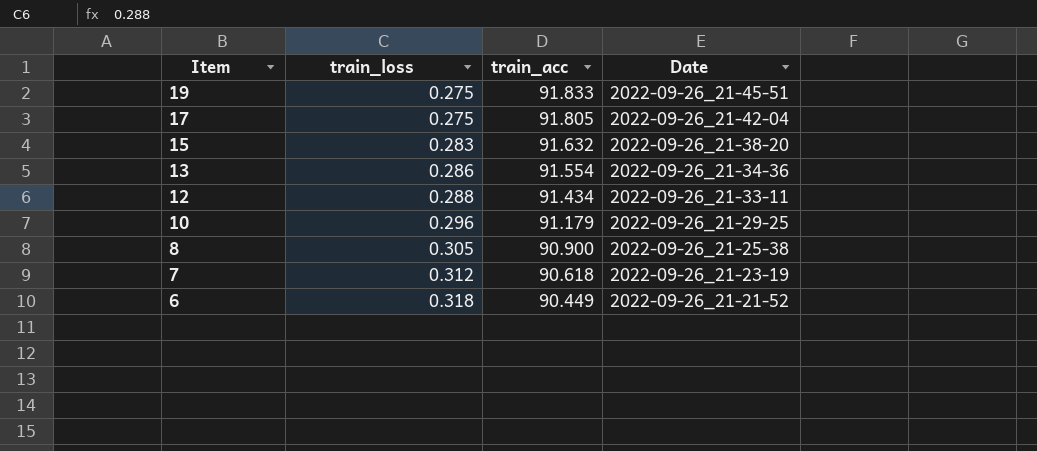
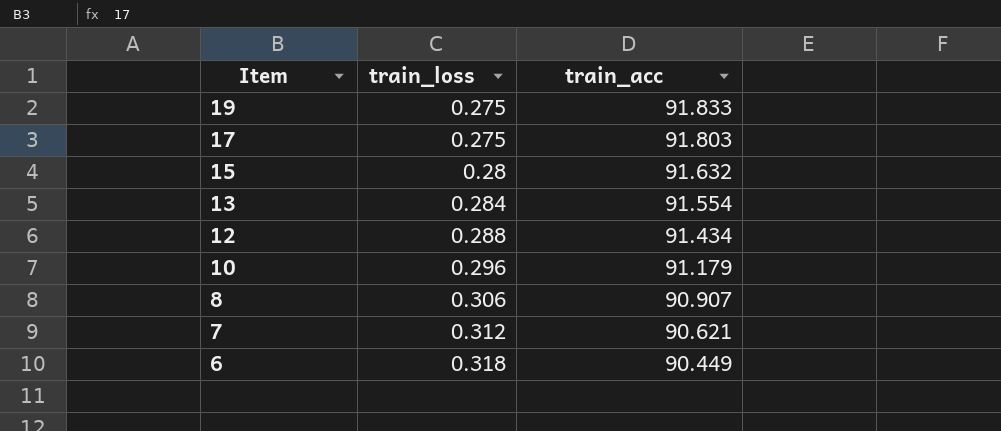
column Date | position: 4 -> none
17 | train_acc: 91.805 -> 91.803
15 | train_loss: 0.283 -> 0.28
13 | train_loss: 0.286 -> 0.284
8 | train_loss: 0.305 -> 0.306
8 | train_acc: 90.900 -> 90.907
7 | train_acc: 90.618 -> 90.621

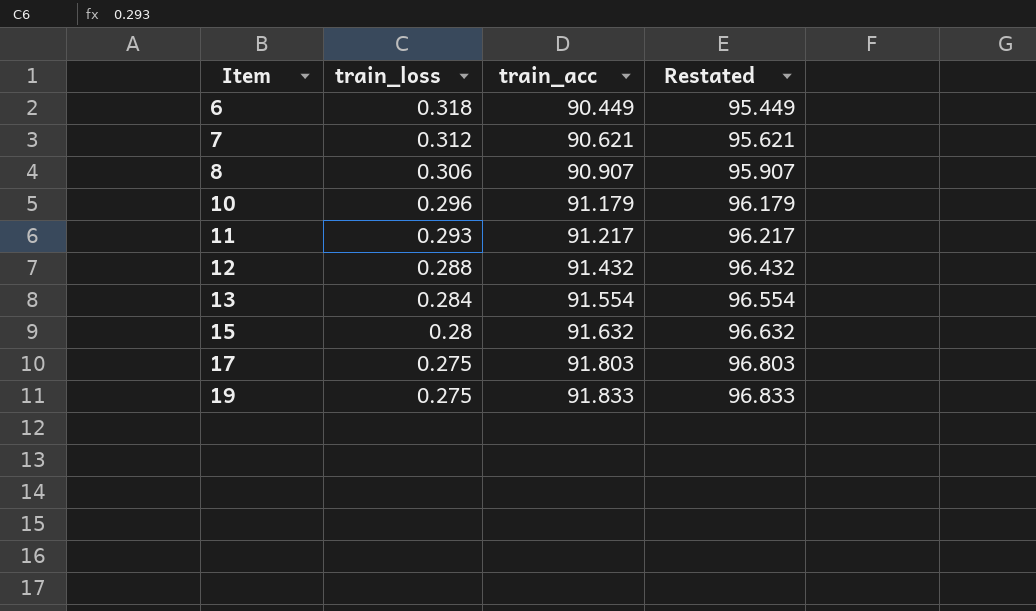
row order: Item descending -> Item ascending
column Restated | formula: none -> [train_acc] + 5
row 11: none -> 0.293 | 91.217 | 96.217
12 | train_acc: 91.434 -> 91.432

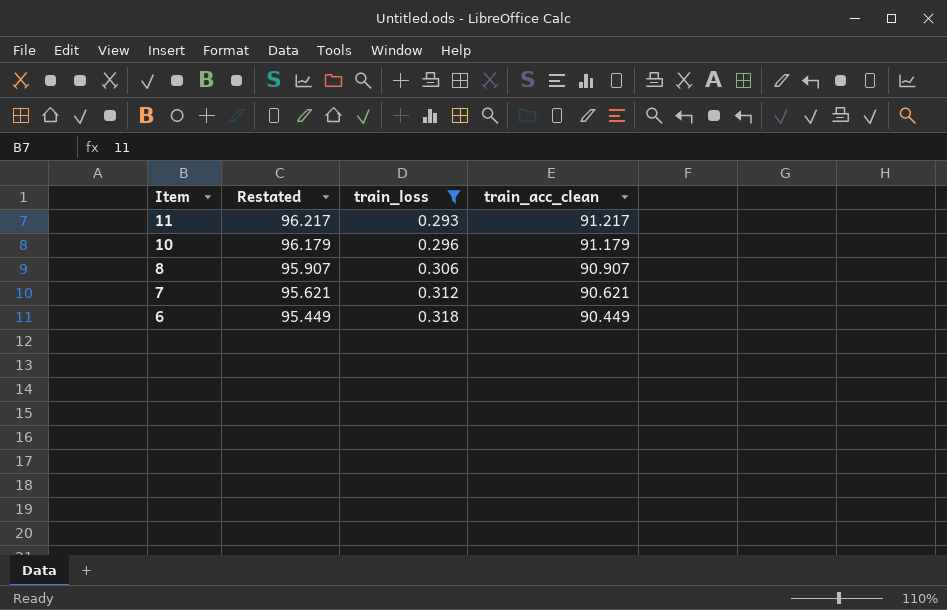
filter: none -> train_loss >= 0.293
row order: Item ascending -> Item descending
column Restated | position: 4 -> 2
column name: train_acc -> train_acc_clean

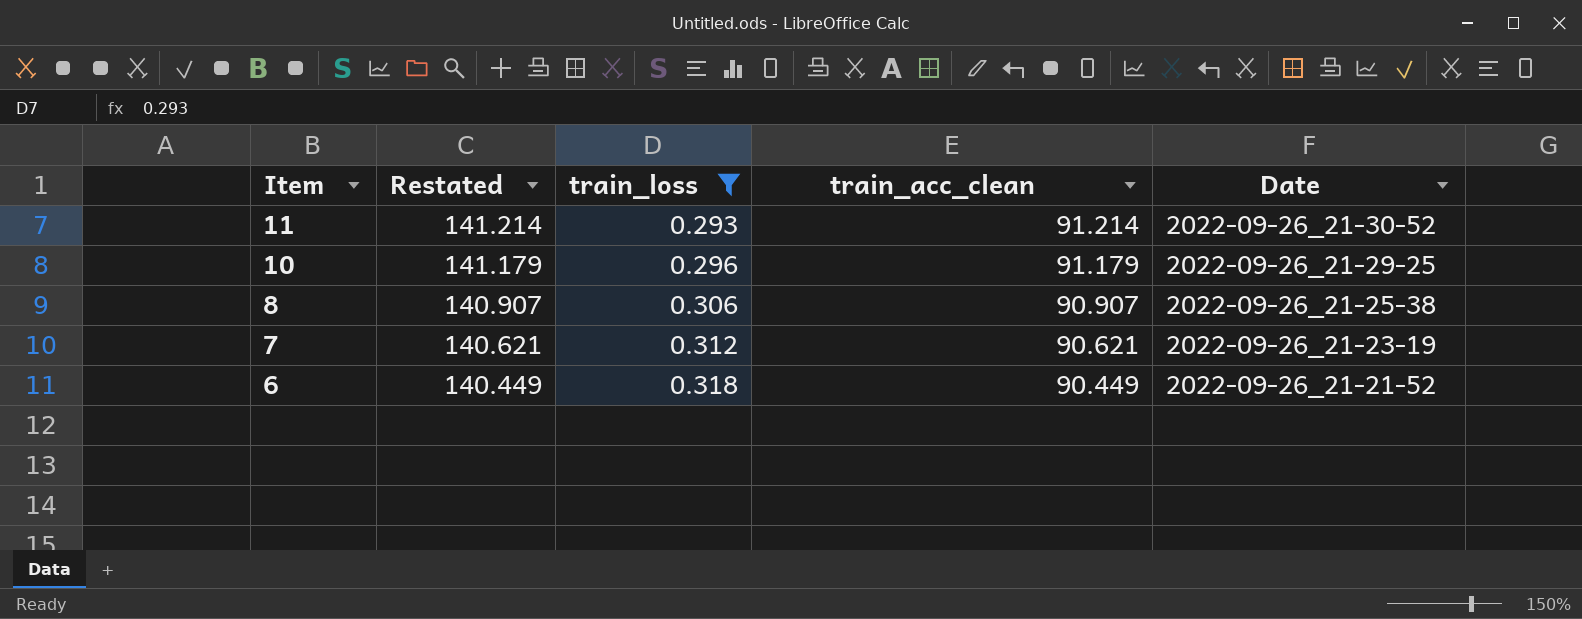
column Restated | formula: [train_acc_clean] + 5 -> [train_acc_clean] + 50
column Date | position: none -> 5
11 | train_acc_clean: 91.217 -> 91.214

